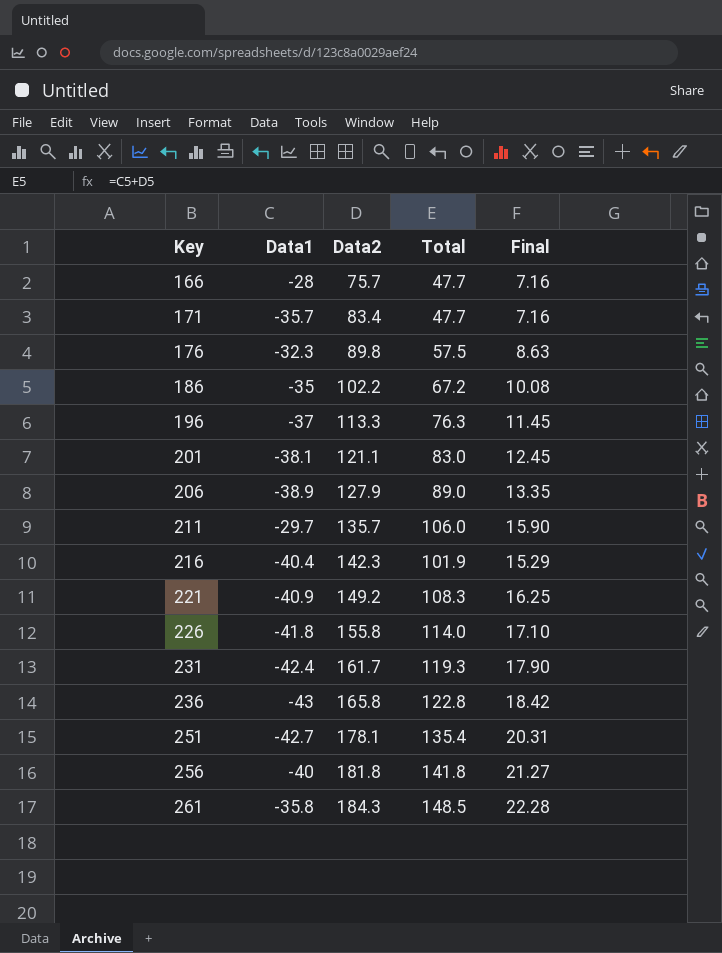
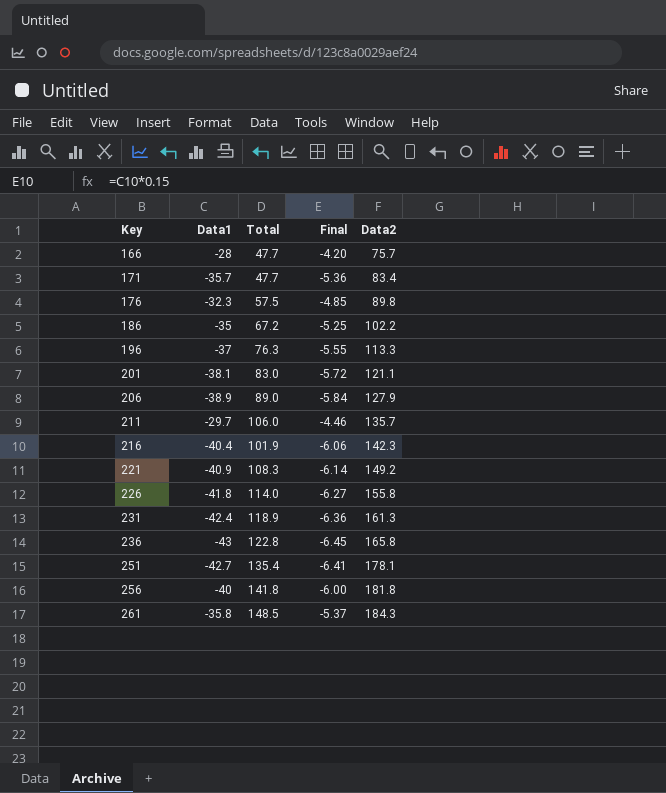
column Final | formula: [Total] * 0.15 -> [Data1] * 0.15
column Data2 | position: 3 -> 5
231 | Total: 119.3 -> 118.9
231 | Data2: 161.7 -> 161.3

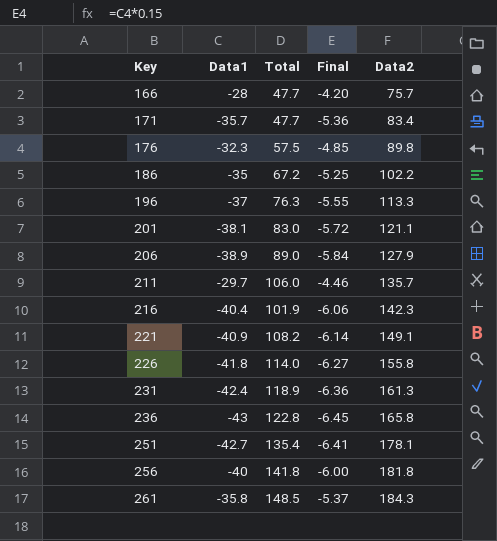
221 | Total: 108.3 -> 108.2
221 | Data2: 149.2 -> 149.1

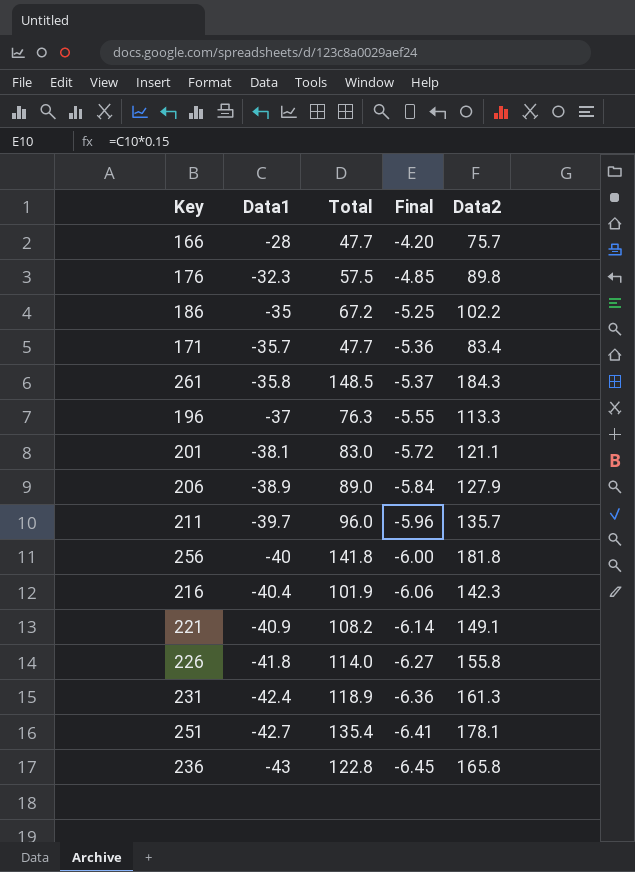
row order: Key ascending -> Data1 descending
211 | Data1: -29.7 -> -39.7
211 | Total: 106.0 -> 96.0
211 | Final: -4.46 -> -5.96

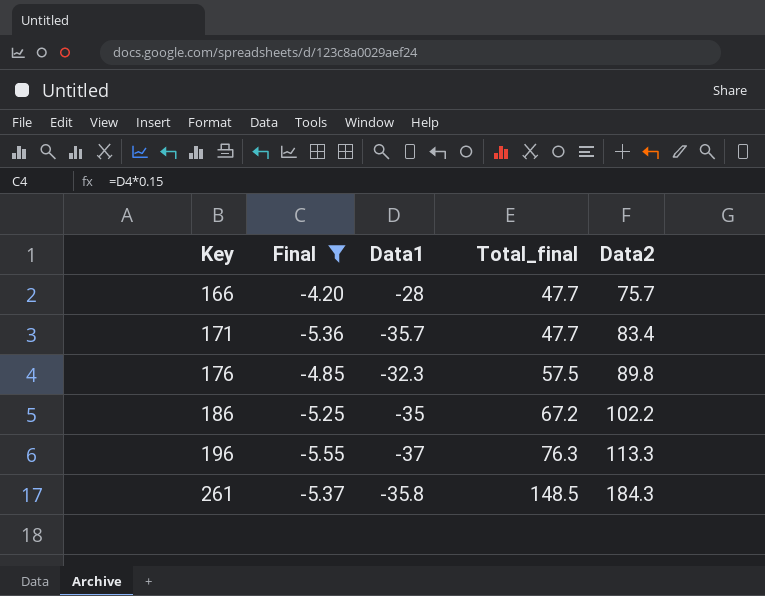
filter: none -> Final >= -5.55
row order: Data1 descending -> Key ascending
column Final | position: 4 -> 2
column name: Total -> Total_final

